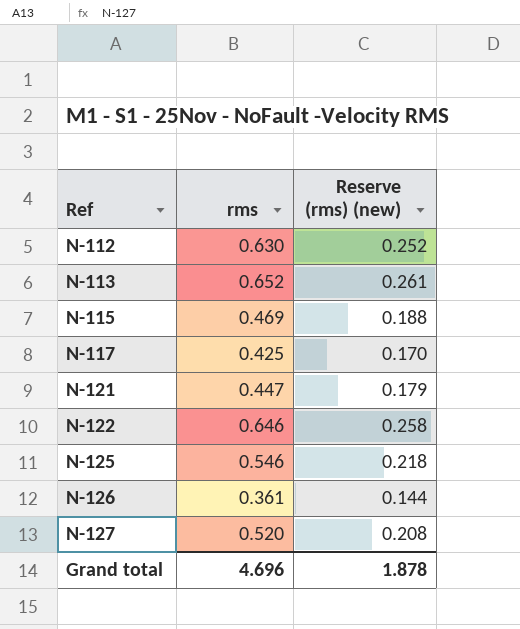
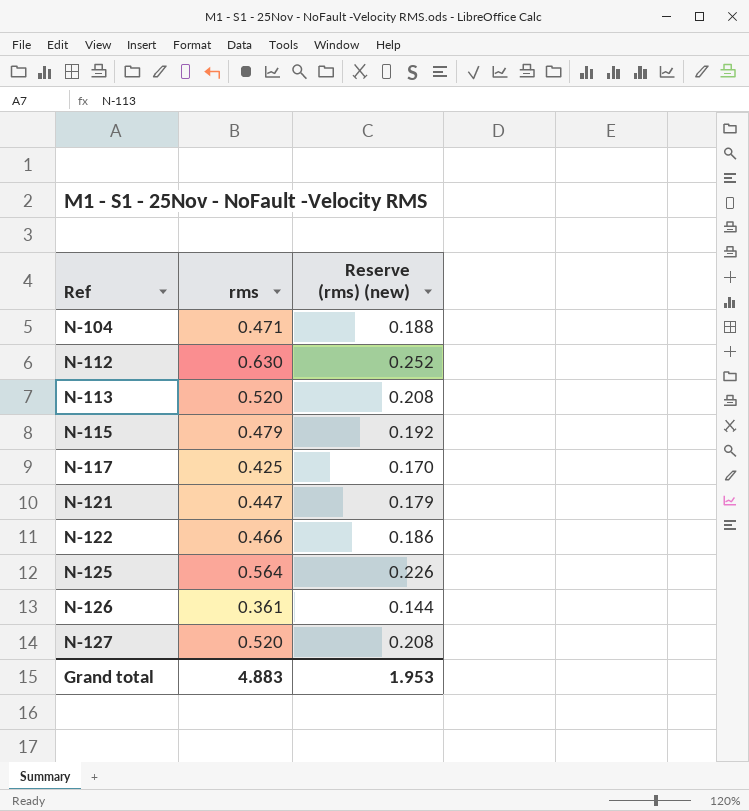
row N-104: none -> 0.471 | 0.188
N-113 | rms: 0.652 -> 0.520
N-113 | Reserve (rms) (new): 0.261 -> 0.208
N-115 | rms: 0.469 -> 0.479
N-115 | Reserve (rms) (new): 0.188 -> 0.192
N-122 | rms: 0.646 -> 0.466
N-122 | Reserve (rms) (new): 0.258 -> 0.186
N-125 | rms: 0.546 -> 0.564
N-125 | Reserve (rms) (new): 0.218 -> 0.226
Grand total | rms: 4.696 -> 4.883
Grand total | Reserve (rms) (new): 1.878 -> 1.953

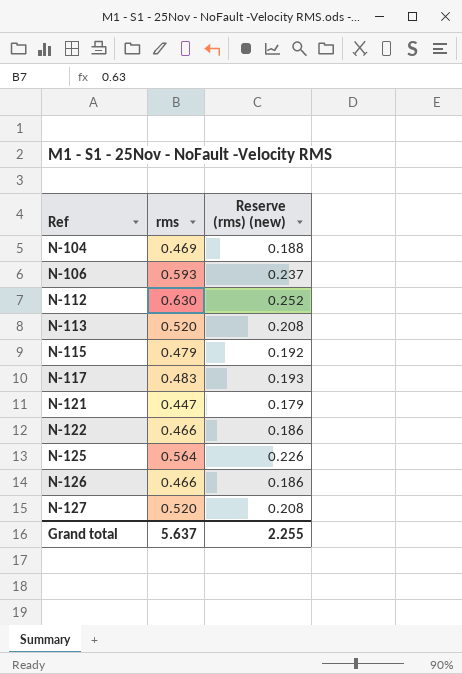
N-104 | rms: 0.471 -> 0.469
row N-106: none -> 0.593 | 0.237
N-117 | rms: 0.425 -> 0.483
N-117 | Reserve (rms) (new): 0.170 -> 0.193
N-126 | rms: 0.361 -> 0.466
N-126 | Reserve (rms) (new): 0.144 -> 0.186
Grand total | rms: 4.883 -> 5.637
Grand total | Reserve (rms) (new): 1.953 -> 2.255

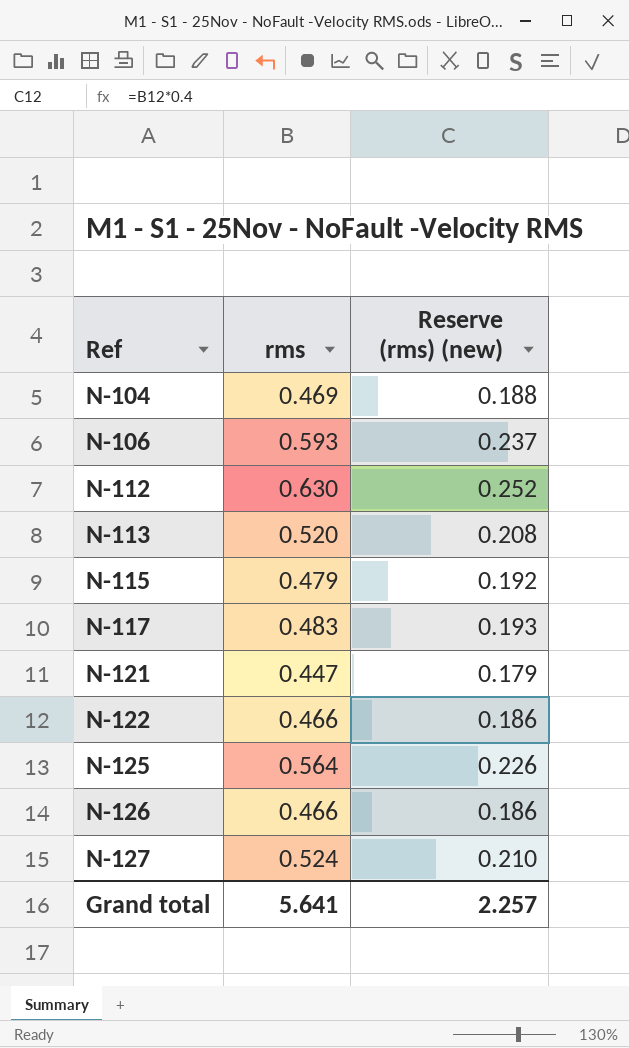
N-127 | rms: 0.520 -> 0.524
N-127 | Reserve (rms) (new): 0.208 -> 0.210
Grand total | rms: 5.637 -> 5.641
Grand total | Reserve (rms) (new): 2.255 -> 2.257

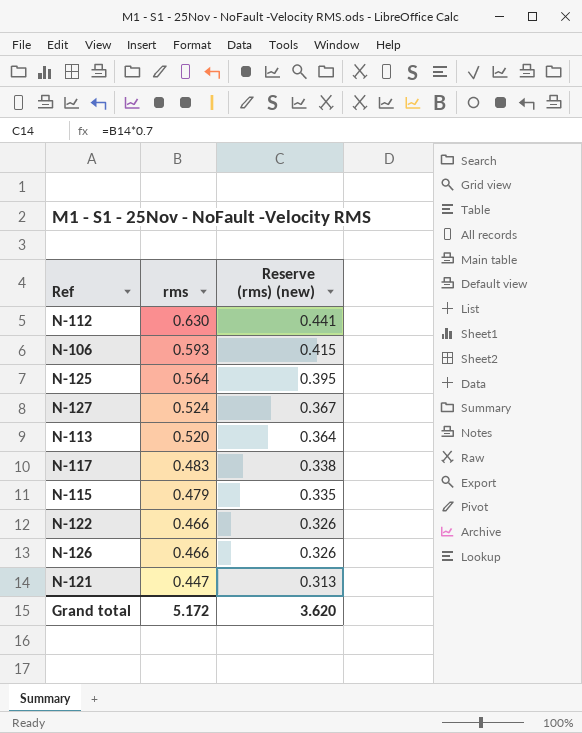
row order: Ref ascending -> rms descending
column Reserve (rms) (new) | formula: [rms] * 0.4 -> [rms] * 0.7
row N-104: 0.469 | 0.188 -> none
Grand total | rms: 5.641 -> 5.172
Grand total | Reserve (rms) (new): 2.257 -> 3.620

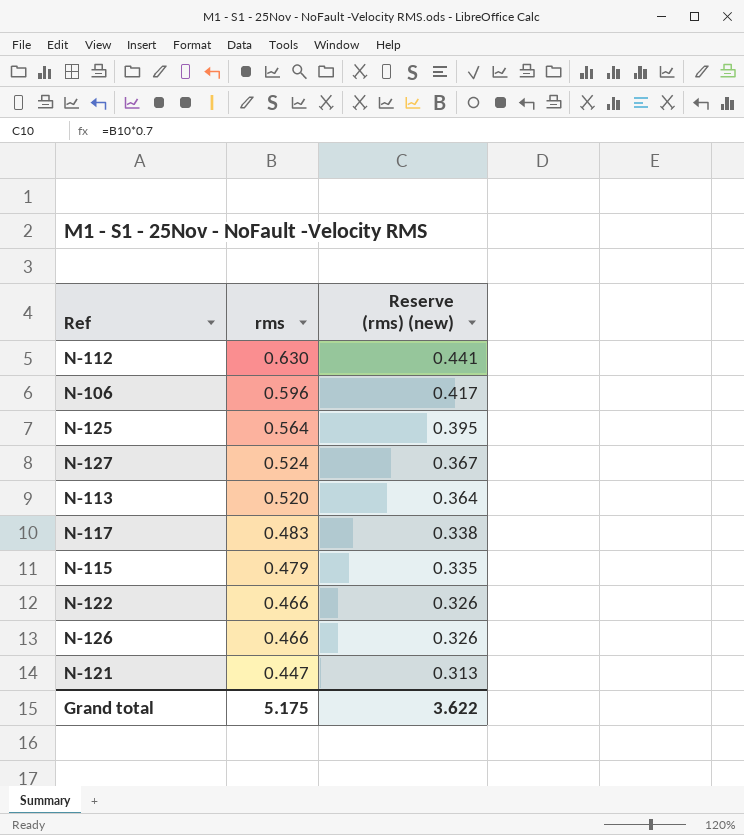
N-106 | rms: 0.593 -> 0.596
N-106 | Reserve (rms) (new): 0.415 -> 0.417
Grand total | rms: 5.172 -> 5.175
Grand total | Reserve (rms) (new): 3.620 -> 3.622

